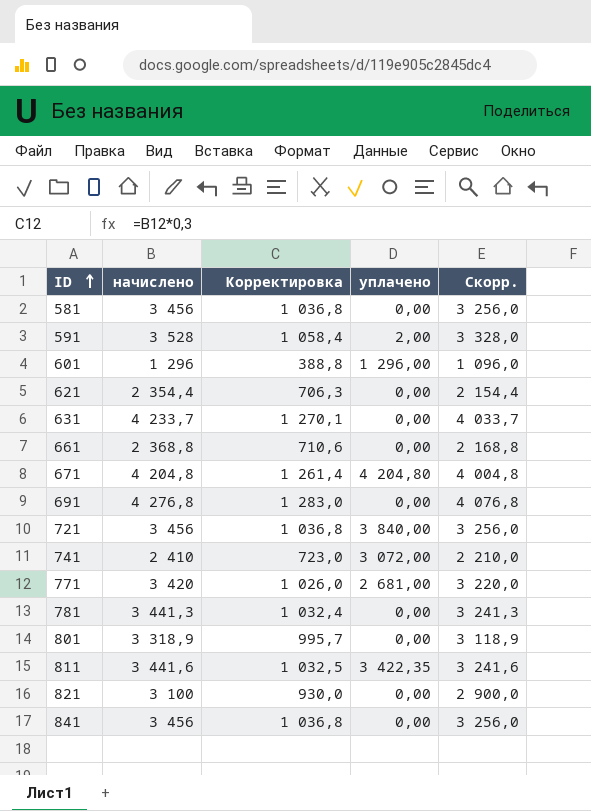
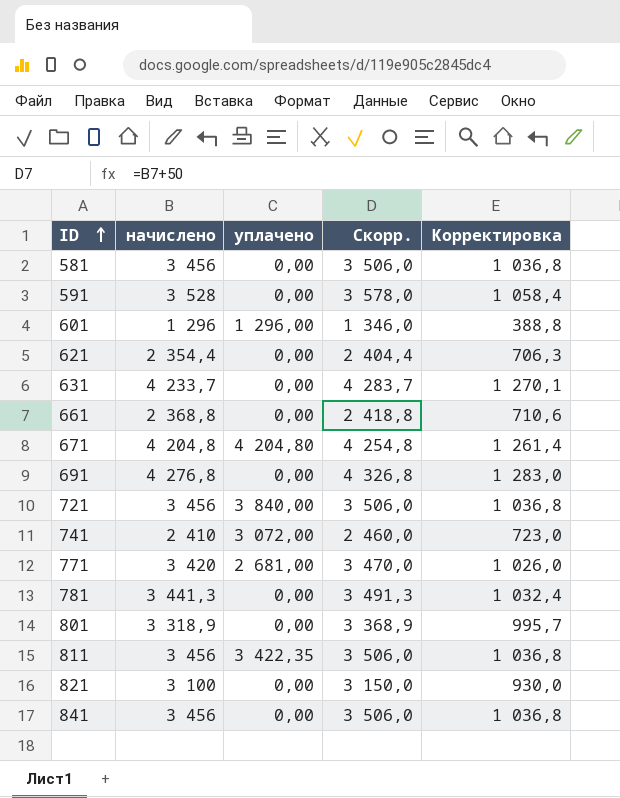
column Скорр. | formula: [начислено] - 200 -> [начислено] + 50
column Корректировка | position: 3 -> 5
591 | уплачено: 2,00 -> 0,00
811 | начислено: 3 441,6 -> 3 456
811 | Корректировка: 1 032,5 -> 1 036,8

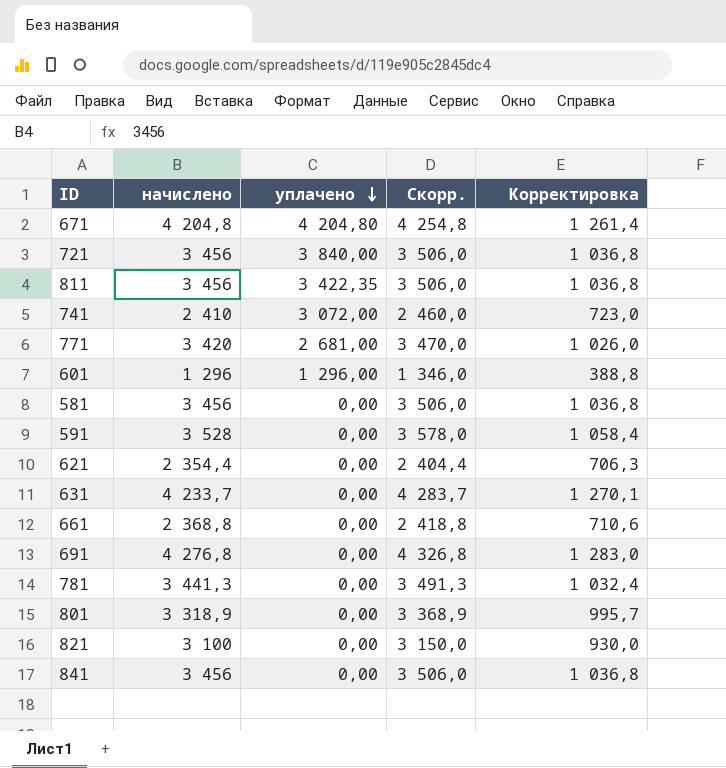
row order: ID ascending -> уплачено descending

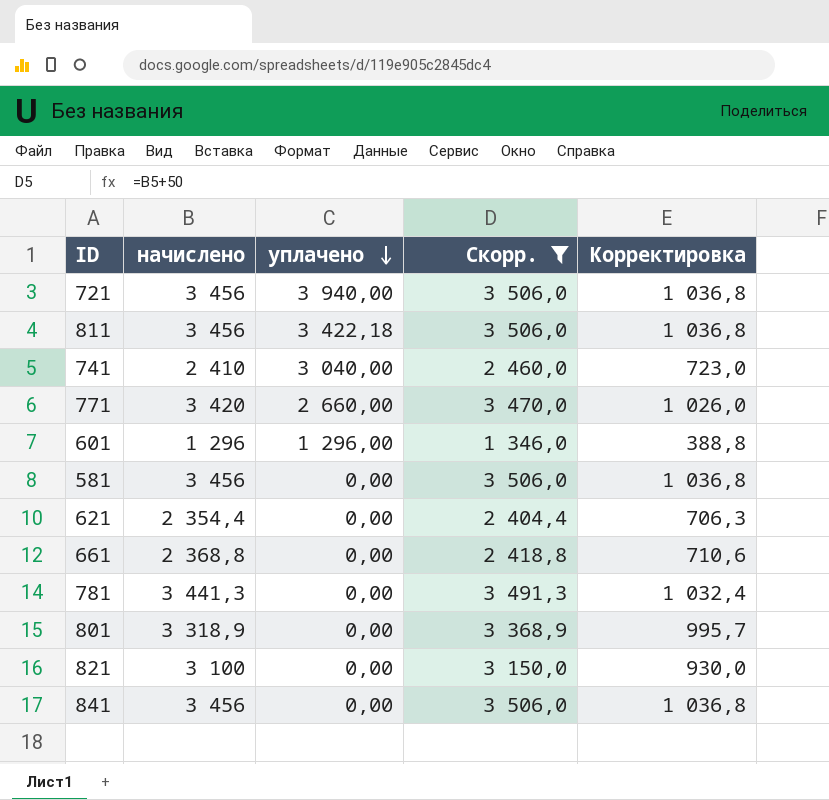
filter: none -> Скорр. <= 3 506,0
721 | уплачено: 3 840,00 -> 3 940,00
811 | уплачено: 3 422,35 -> 3 422,18
741 | уплачено: 3 072,00 -> 3 040,00
771 | уплачено: 2 681,00 -> 2 660,00

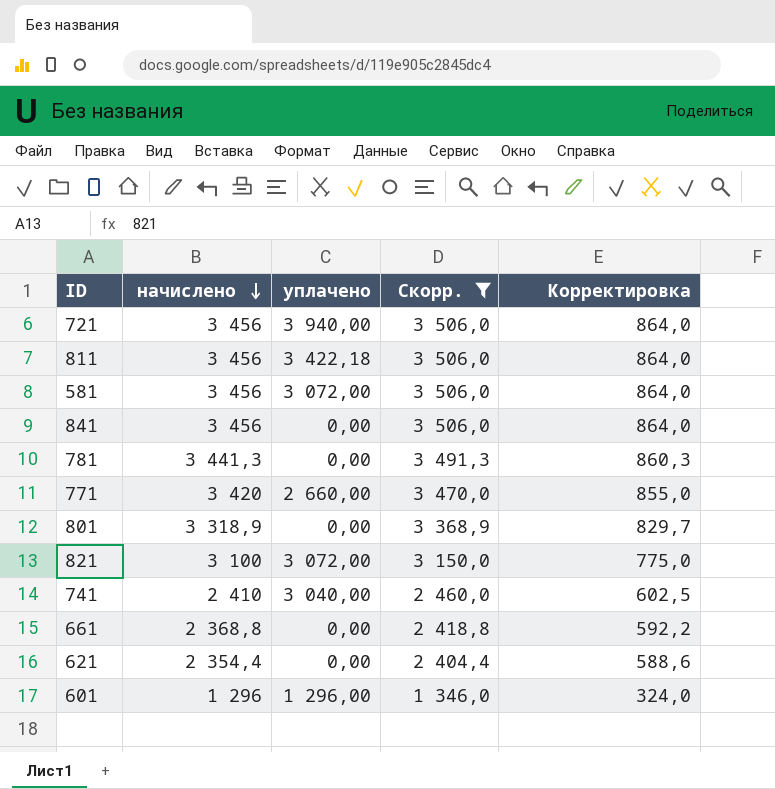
row order: уплачено descending -> начислено descending
column Корректировка | formula: [начислено] * 0,3 -> [начислено] * 0,25
581 | уплачено: 0,00 -> 3 072,00
821 | уплачено: 0,00 -> 3 072,00

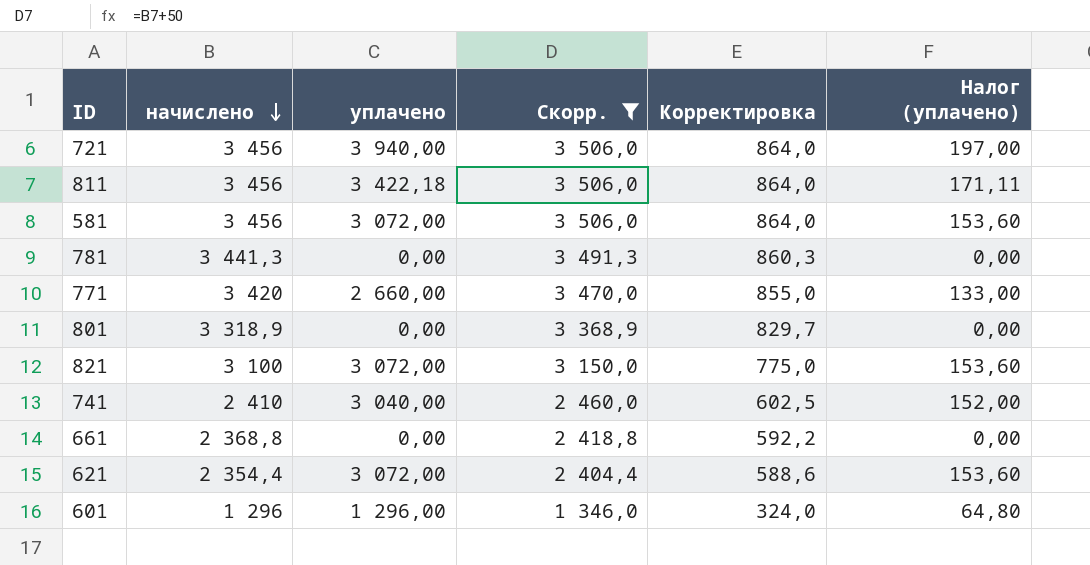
column Налог (уплачено) | formula: none -> [уплачено] * 0,05
row 841: 3 456 | 0,00 | 3 506,0 | 864,0 -> none
621 | уплачено: 0,00 -> 3 072,00

